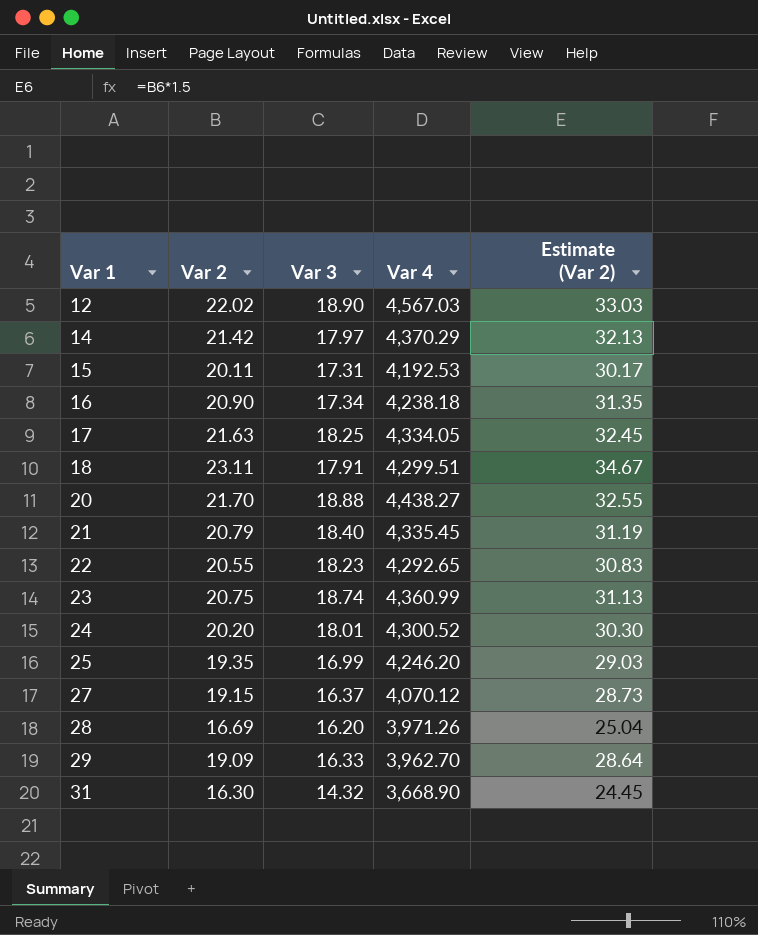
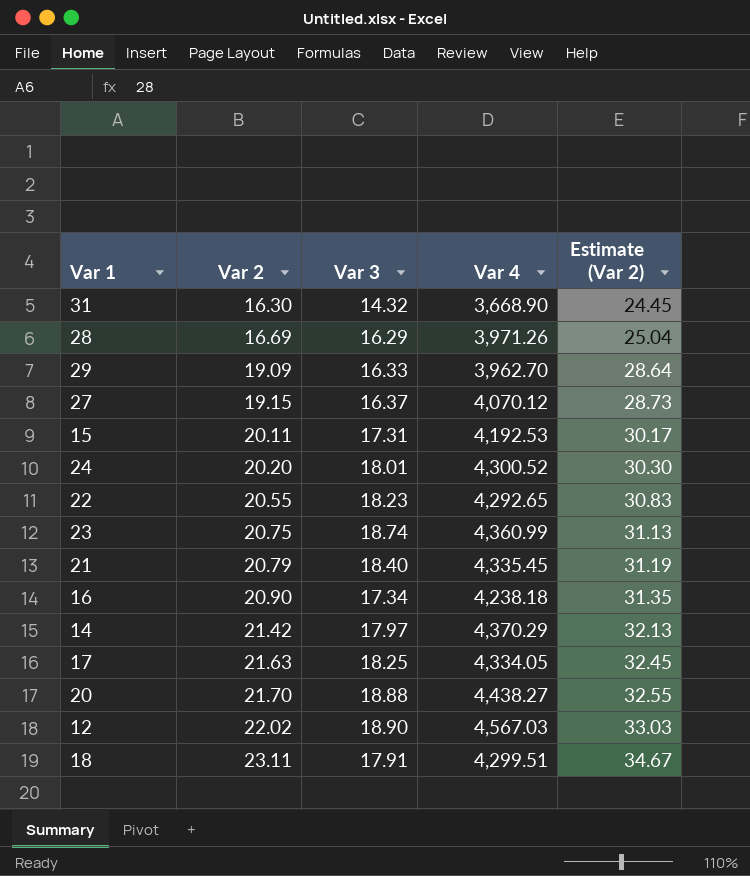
row order: Var 1 ascending -> Var 2 ascending
row 25: 19.35 | 16.99 | 4,246.20 | 29.03 -> none
28 | Var 3: 16.20 -> 16.29

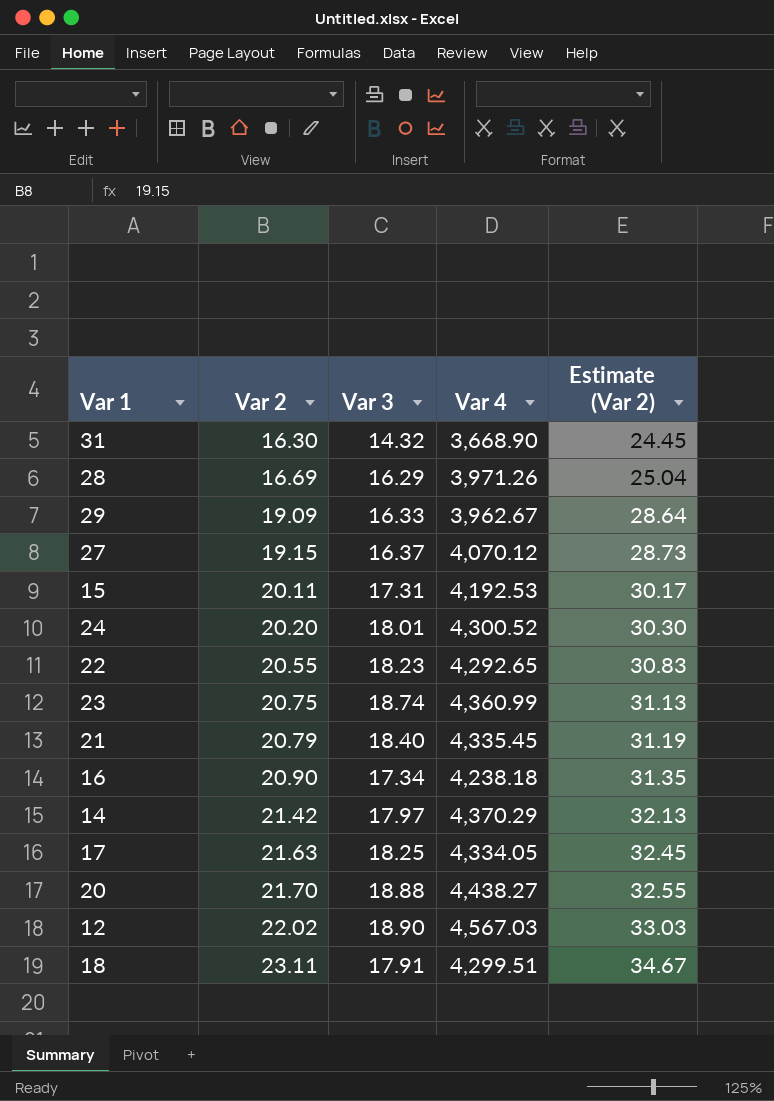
29 | Var 4: 3,962.70 -> 3,962.67

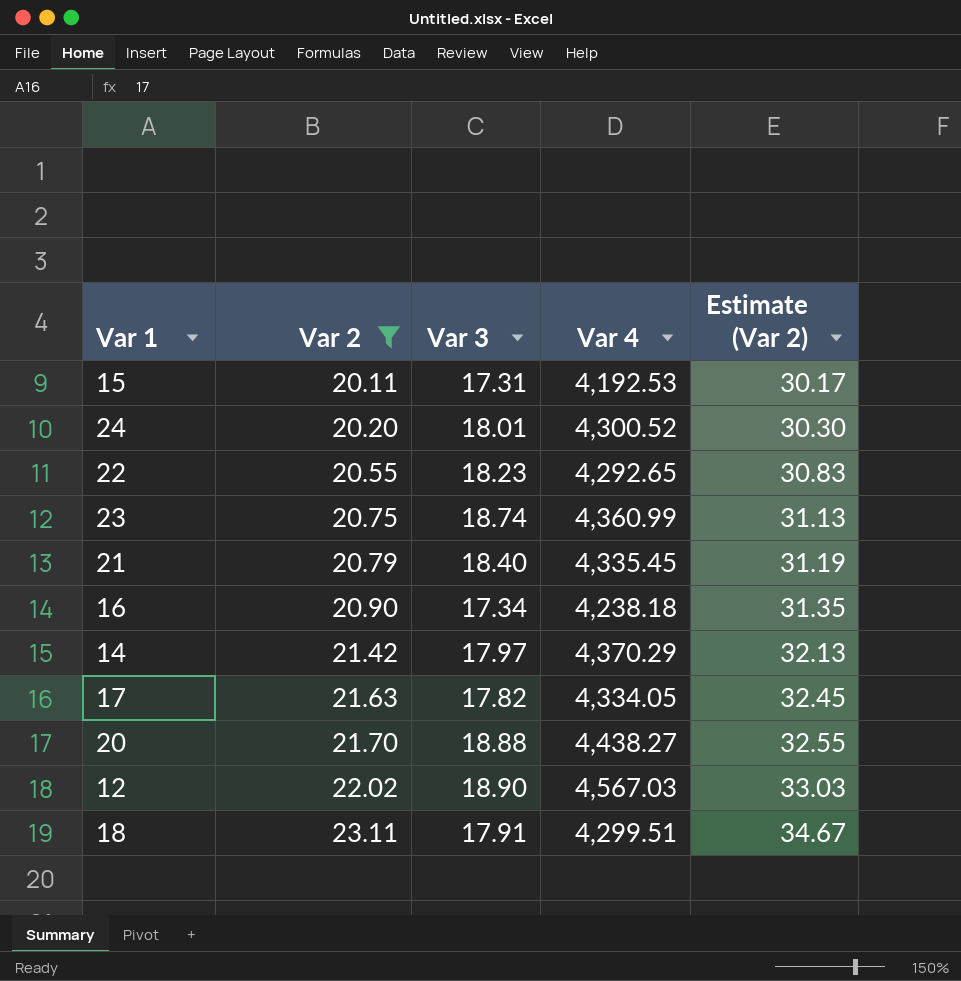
filter: none -> Var 2 >= 20.11
17 | Var 3: 18.25 -> 17.82

